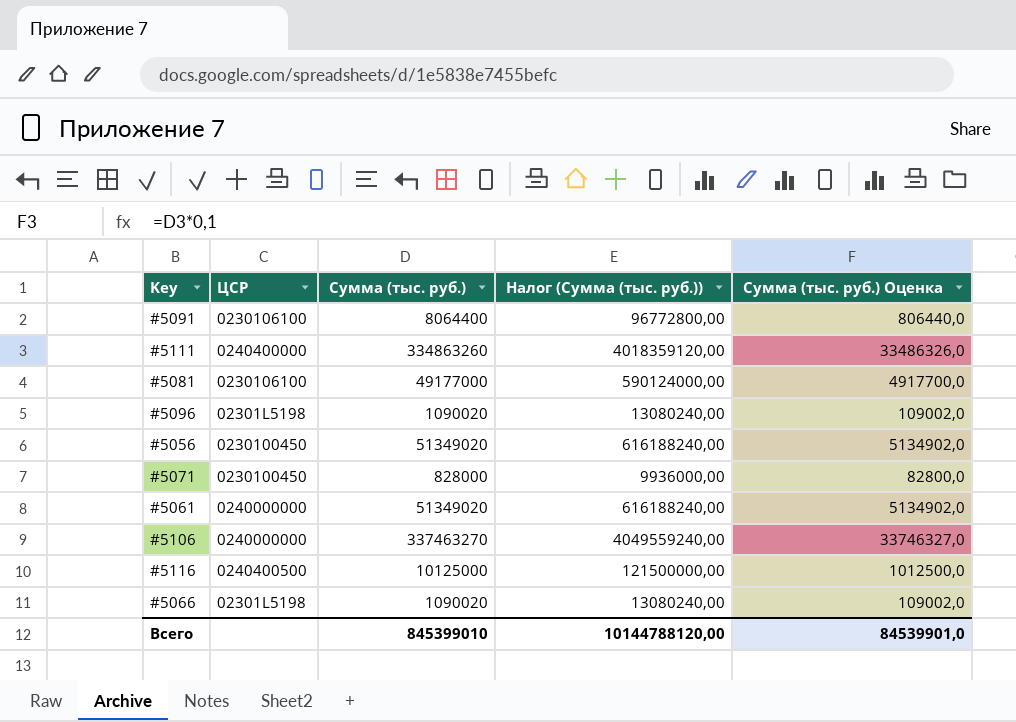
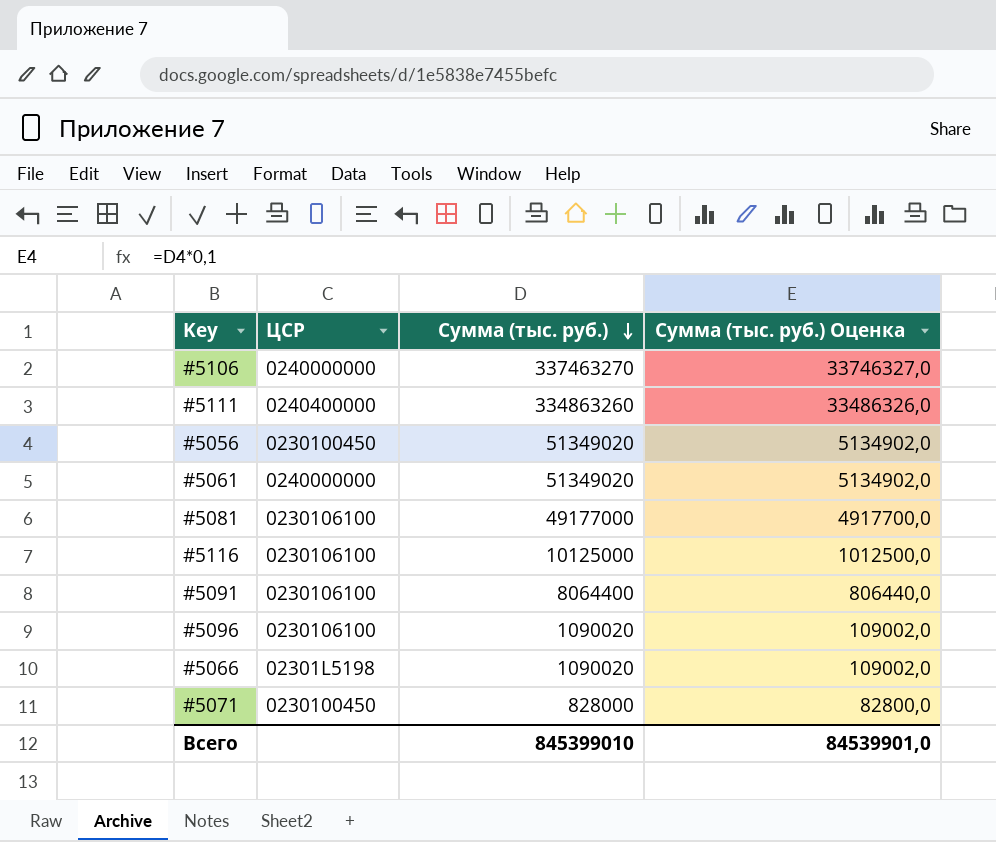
row order: none -> Сумма (тыс. руб.) descending
column Налог (Сумма (тыс. руб.)) | formula: [Сумма (тыс. руб.)] * 12 -> none
#5116 | ЦСР: 0240400500 -> 0230106100
#5096 | ЦСР: 02301L5198 -> 0230106100

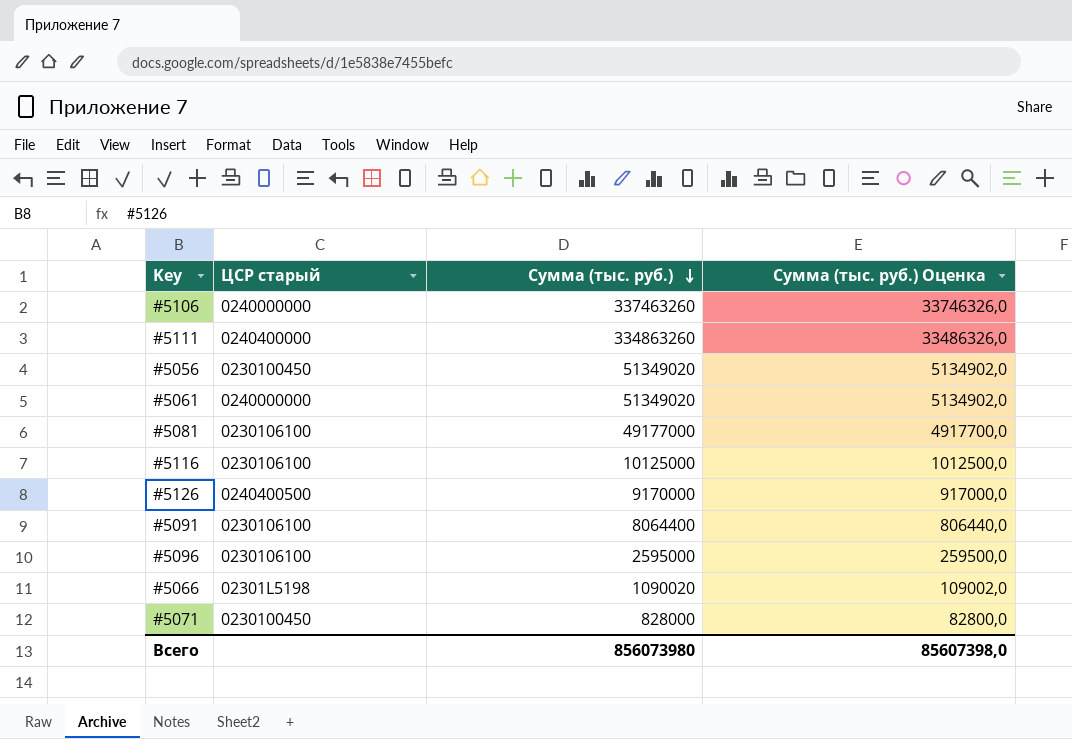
column name: ЦСР -> ЦСР старый
#5106 | Сумма (тыс. руб.): 337463270 -> 337463260
#5106 | Сумма (тыс. руб.) Оценка: 33746327,0 -> 33746326,0
row #5126: none -> 0240400500 | 9170000 | 917000,0
#5096 | Сумма (тыс. руб.): 1090020 -> 2595000
#5096 | Сумма (тыс. руб.) Оценка: 109002,0 -> 259500,0
Всего | Сумма (тыс. руб.): 845399010 -> 856073980
Всего | Сумма (тыс. руб.) Оценка: 84539901,0 -> 85607398,0

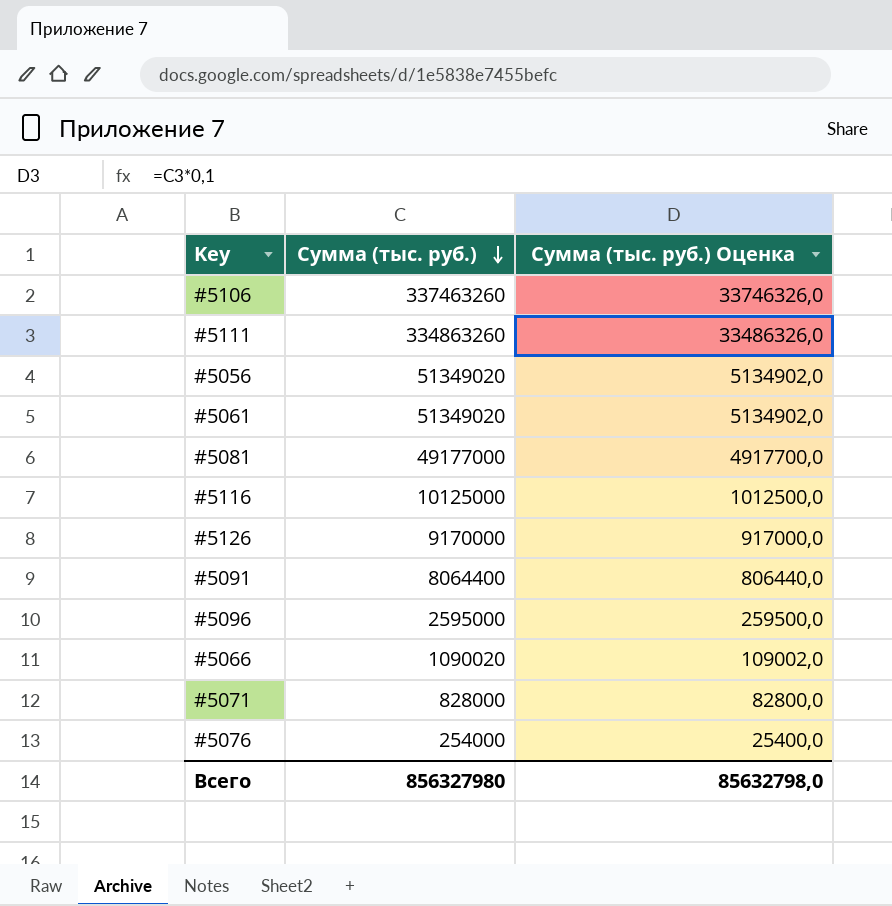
column ЦСР старый | position: 2 -> none
row #5076: none -> 254000 | 25400,0
Всего | Сумма (тыс. руб.): 856073980 -> 856327980
Всего | Сумма (тыс. руб.) Оценка: 85607398,0 -> 85632798,0

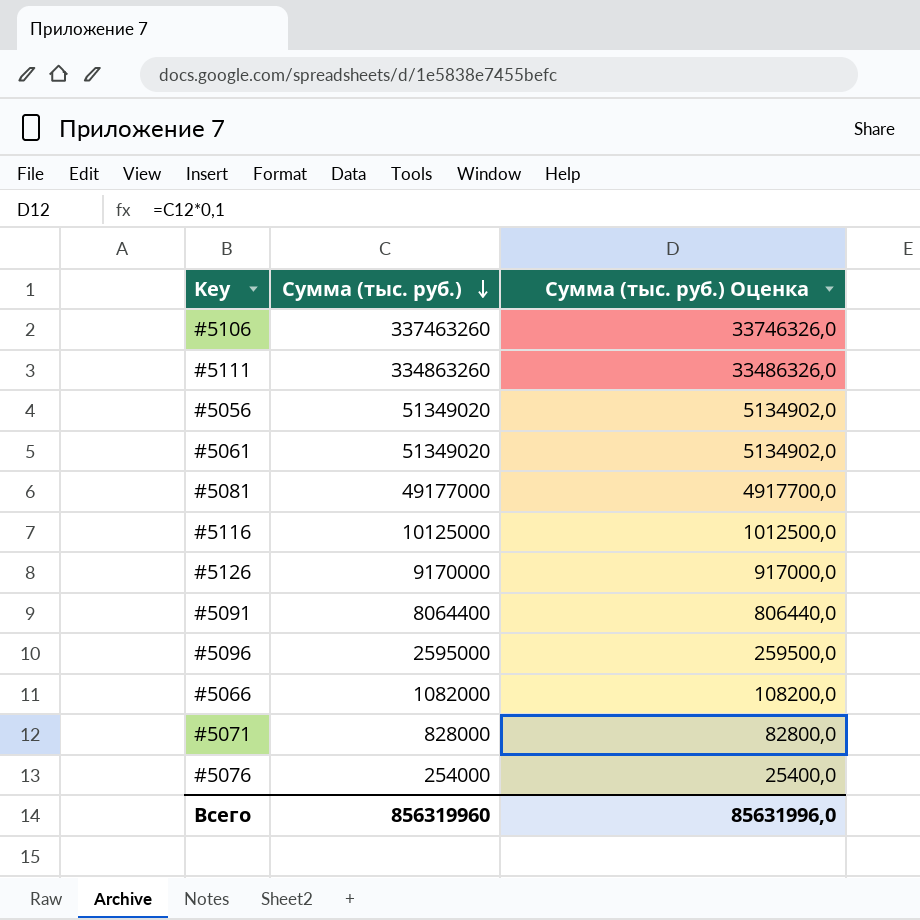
#5066 | Сумма (тыс. руб.): 1090020 -> 1082000
#5066 | Сумма (тыс. руб.) Оценка: 109002,0 -> 108200,0
Всего | Сумма (тыс. руб.): 856327980 -> 856319960
Всего | Сумма (тыс. руб.) Оценка: 85632798,0 -> 85631996,0

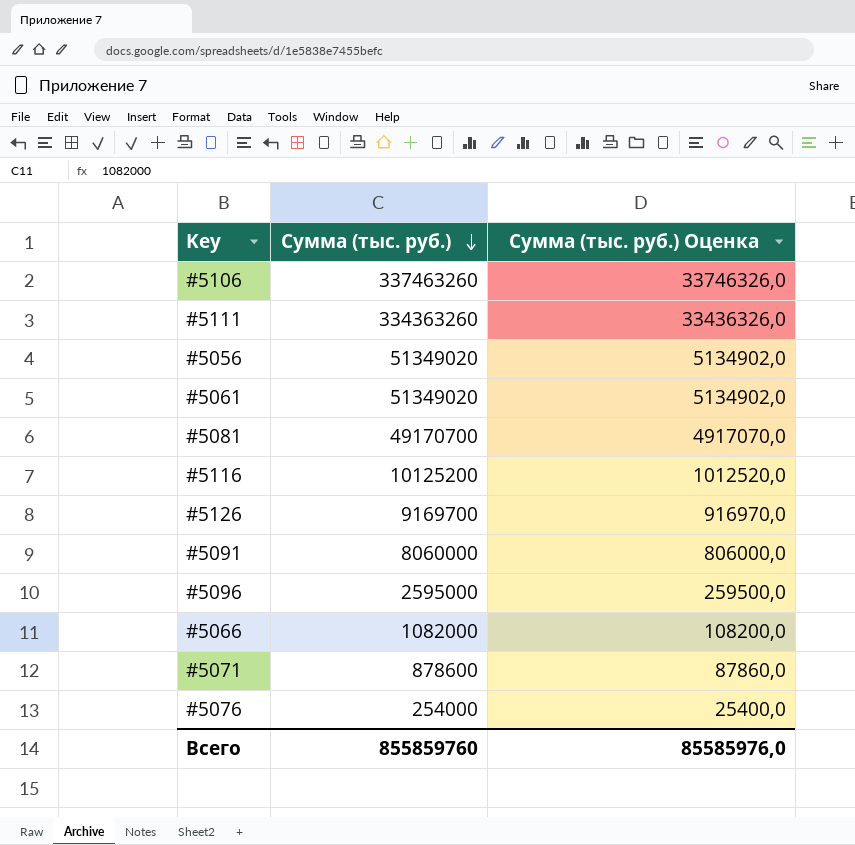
#5111 | Сумма (тыс. руб.): 334863260 -> 334363260
#5111 | Сумма (тыс. руб.) Оценка: 33486326,0 -> 33436326,0
#5081 | Сумма (тыс. руб.): 49177000 -> 49170700
#5081 | Сумма (тыс. руб.) Оценка: 4917700,0 -> 4917070,0
#5116 | Сумма (тыс. руб.): 10125000 -> 10125200
#5116 | Сумма (тыс. руб.) Оценка: 1012500,0 -> 1012520,0
#5126 | Сумма (тыс. руб.): 9170000 -> 9169700
#5126 | Сумма (тыс. руб.) Оценка: 917000,0 -> 916970,0
#5091 | Сумма (тыс. руб.): 8064400 -> 8060000
#5091 | Сумма (тыс. руб.) Оценка: 806440,0 -> 806000,0
#5071 | Сумма (тыс. руб.): 828000 -> 878600
#5071 | Сумма (тыс. руб.) Оценка: 82800,0 -> 87860,0
Всего | Сумма (тыс. руб.): 856319960 -> 855859760
Всего | Сумма (тыс. руб.) Оценка: 85631996,0 -> 85585976,0

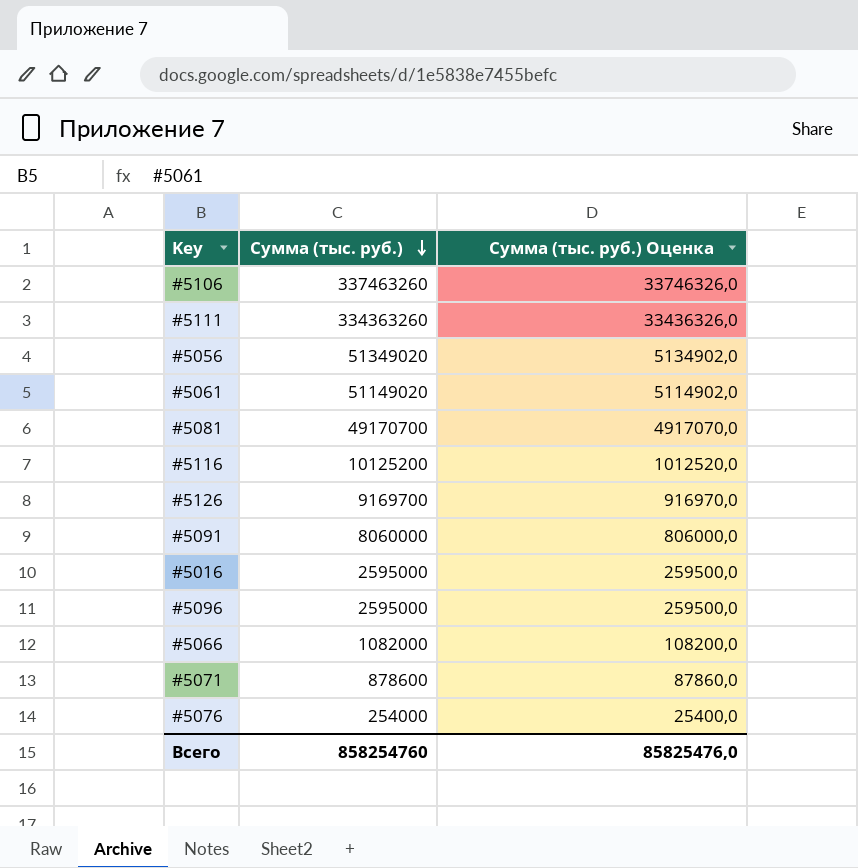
#5061 | Сумма (тыс. руб.): 51349020 -> 51149020
#5061 | Сумма (тыс. руб.) Оценка: 5134902,0 -> 5114902,0
row #5016: none -> 2595000 | 259500,0
Всего | Сумма (тыс. руб.): 855859760 -> 858254760
Всего | Сумма (тыс. руб.) Оценка: 85585976,0 -> 85825476,0

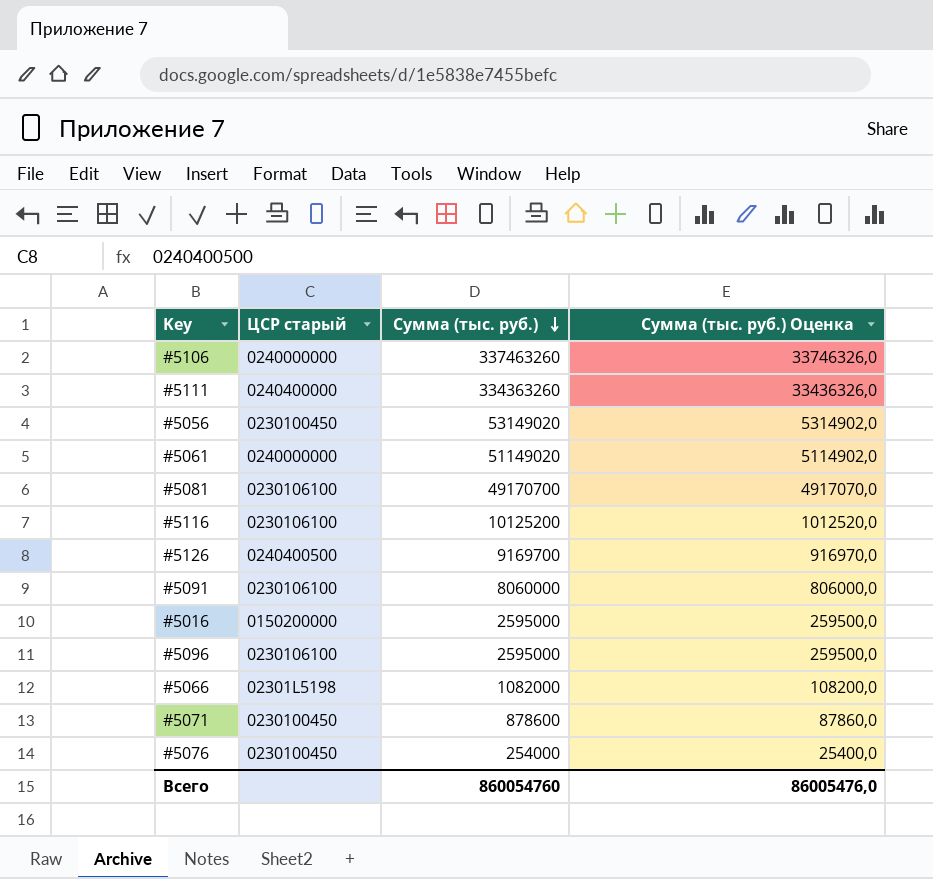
column ЦСР старый | position: none -> 2
#5056 | Сумма (тыс. руб.): 51349020 -> 53149020
#5056 | Сумма (тыс. руб.) Оценка: 5134902,0 -> 5314902,0
Всего | Сумма (тыс. руб.): 858254760 -> 860054760
Всего | Сумма (тыс. руб.) Оценка: 85825476,0 -> 86005476,0

